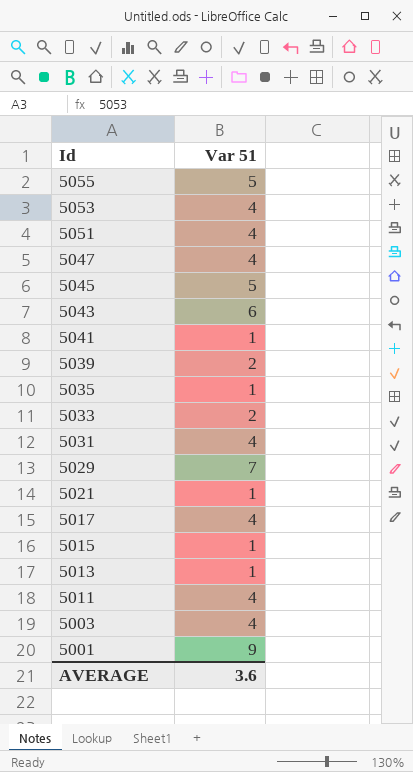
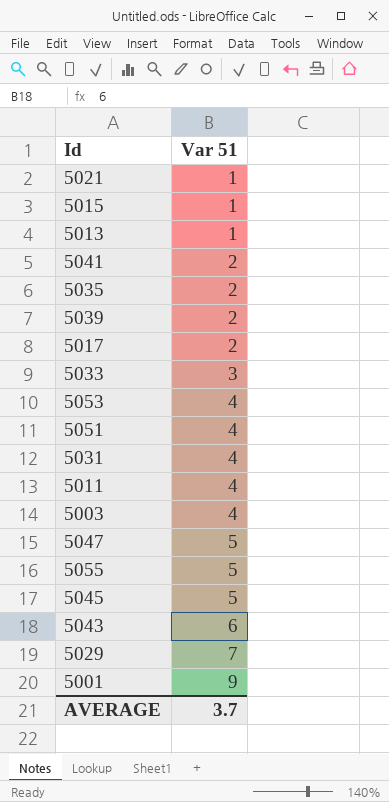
row order: Id descending -> Var 51 ascending
5041 | Var 51: 1 -> 2
5035 | Var 51: 1 -> 2
5017 | Var 51: 4 -> 2
5033 | Var 51: 2 -> 3
5047 | Var 51: 4 -> 5
AVERAGE | Var 51: 3.6 -> 3.7

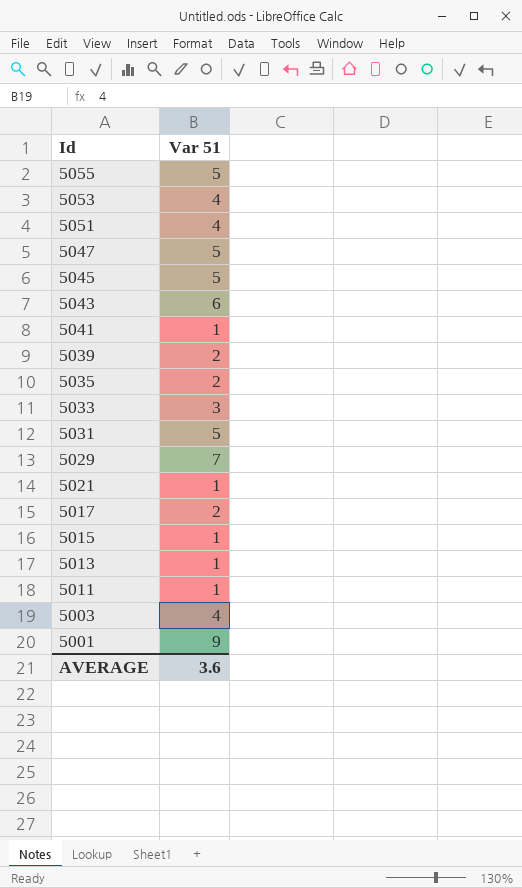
row order: Var 51 ascending -> Id descending
5041 | Var 51: 2 -> 1
5031 | Var 51: 4 -> 5
5011 | Var 51: 4 -> 1
AVERAGE | Var 51: 3.7 -> 3.6

